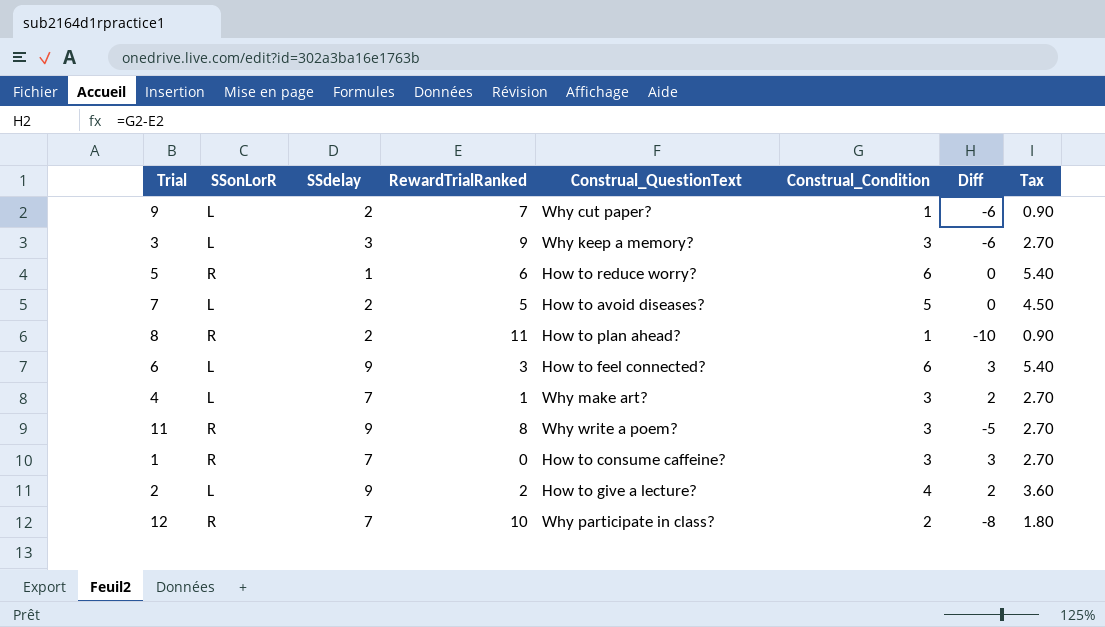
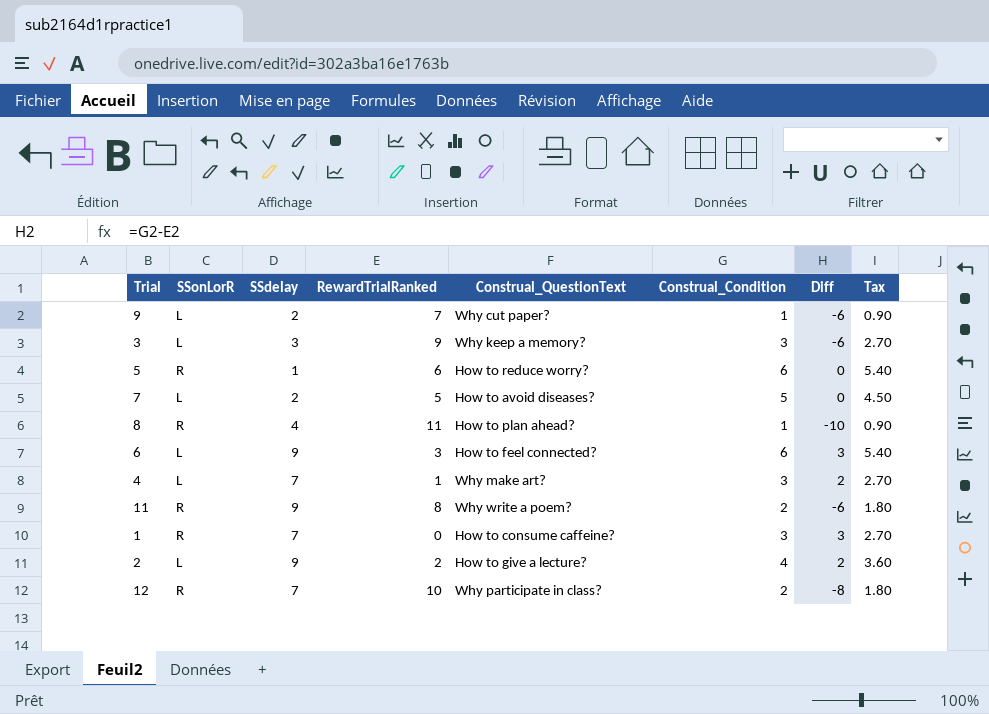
8 | SSdelay: 2 -> 4
11 | Construal_Condition: 3 -> 2
11 | Diff: -5 -> -6
11 | Tax: 2.70 -> 1.80

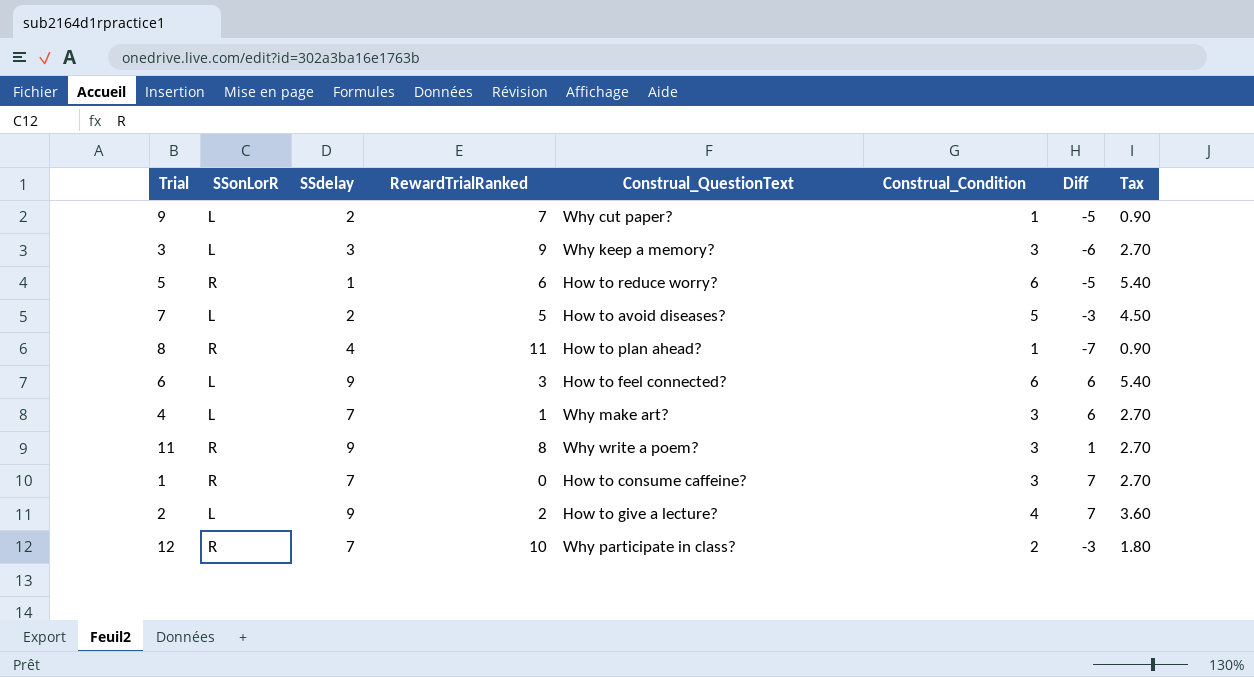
column Diff | formula: [Construal_Condition] - [RewardTrialRanked] -> [SSdelay] - [RewardTrialRanked]
11 | Construal_Condition: 2 -> 3
11 | Tax: 1.80 -> 2.70

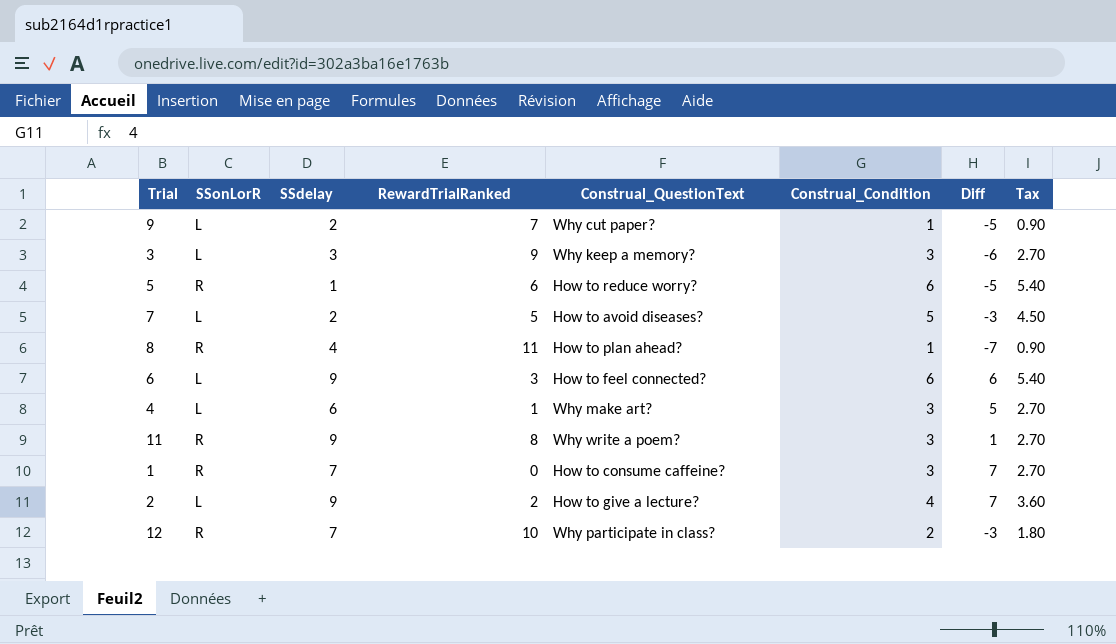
4 | SSdelay: 7 -> 6
4 | Diff: 6 -> 5

